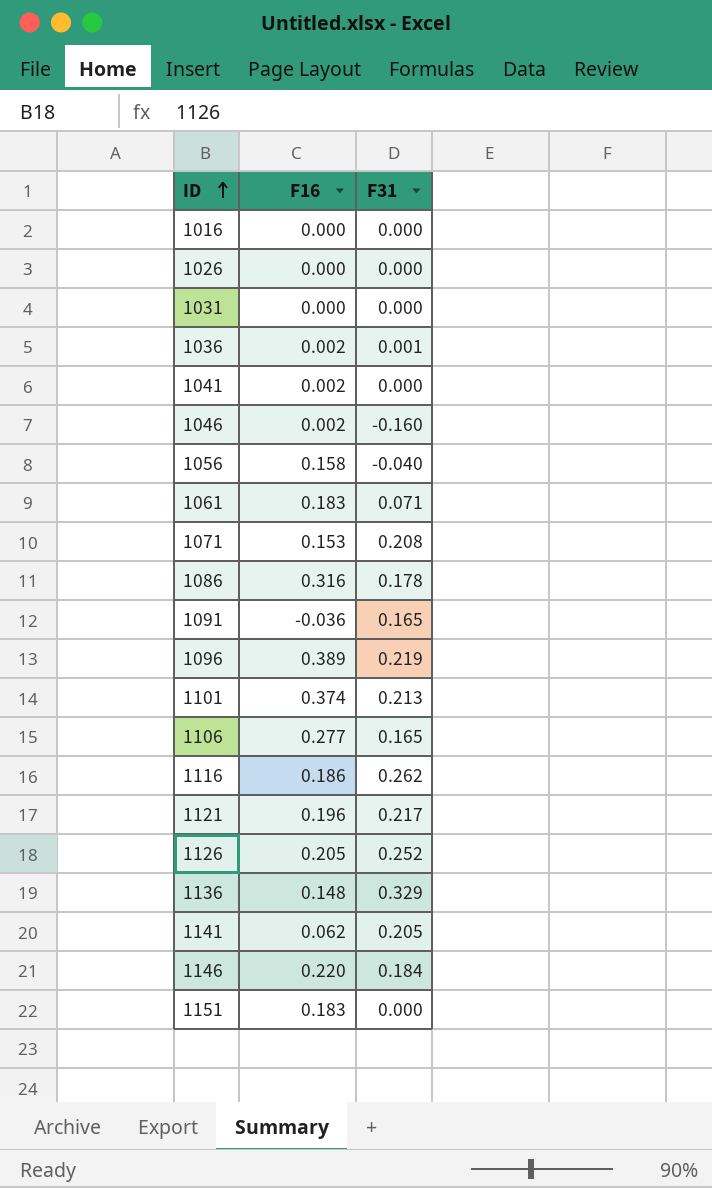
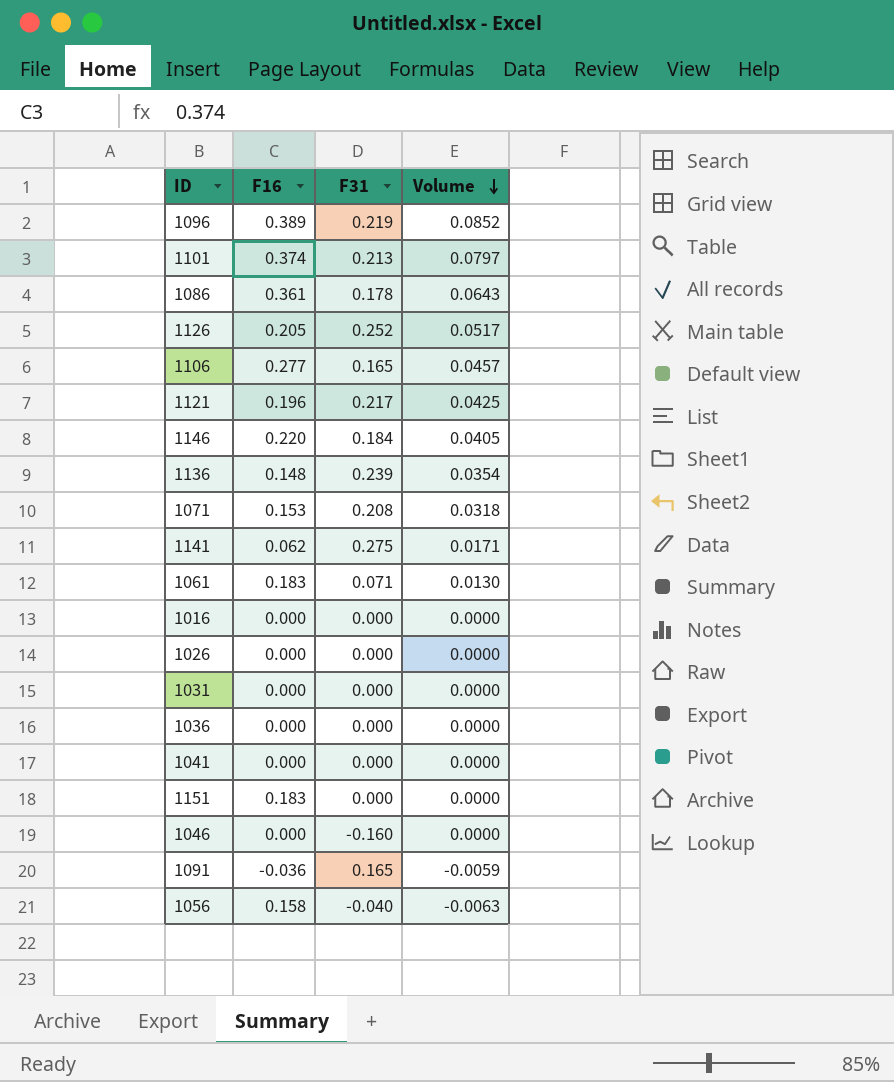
row order: ID ascending -> Volume descending
column Volume | formula: none -> [F16] * [F31]
row 1116: 0.186 | 0.262 -> none
1086 | F16: 0.316 -> 0.361
1136 | F31: 0.329 -> 0.239
1141 | F31: 0.205 -> 0.275
1036 | F16: 0.002 -> 0.000
1036 | F31: 0.001 -> 0.000
1041 | F16: 0.002 -> 0.000
1046 | F16: 0.002 -> 0.000

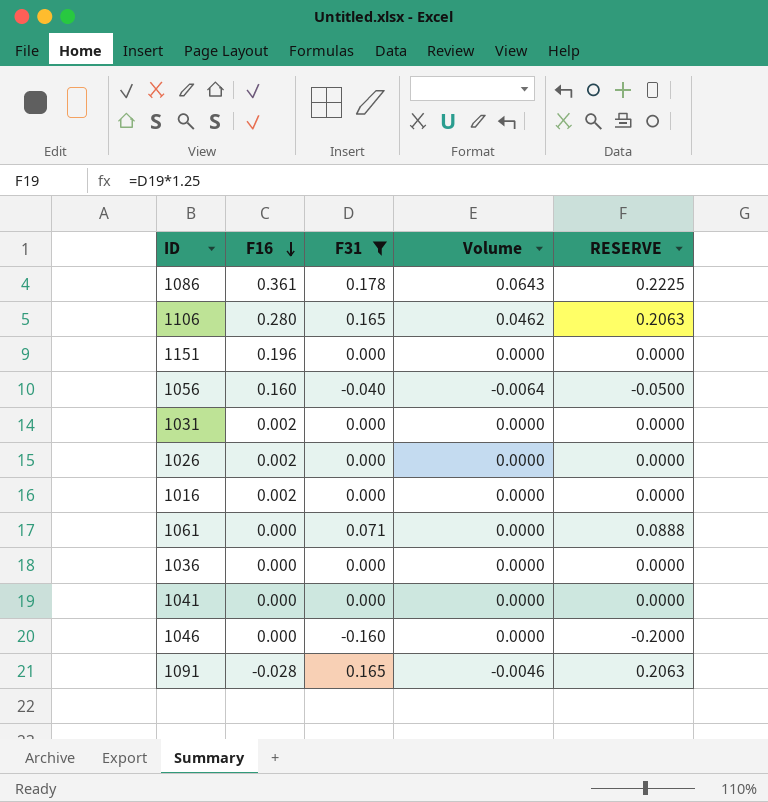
filter: none -> F31 <= 0.178
row order: Volume descending -> F16 descending
column RESERVE | formula: none -> [F31] * 1.25
1106 | F16: 0.277 -> 0.280
1106 | Volume: 0.0457 -> 0.0462
1151 | F16: 0.183 -> 0.196
1056 | F16: 0.158 -> 0.160
1056 | Volume: -0.0063 -> -0.0064
1031 | F16: 0.000 -> 0.002
1026 | F16: 0.000 -> 0.002
1016 | F16: 0.000 -> 0.002
1061 | F16: 0.183 -> 0.000
1061 | Volume: 0.0130 -> 0.0000
1091 | F16: -0.036 -> -0.028
1091 | Volume: -0.0059 -> -0.0046

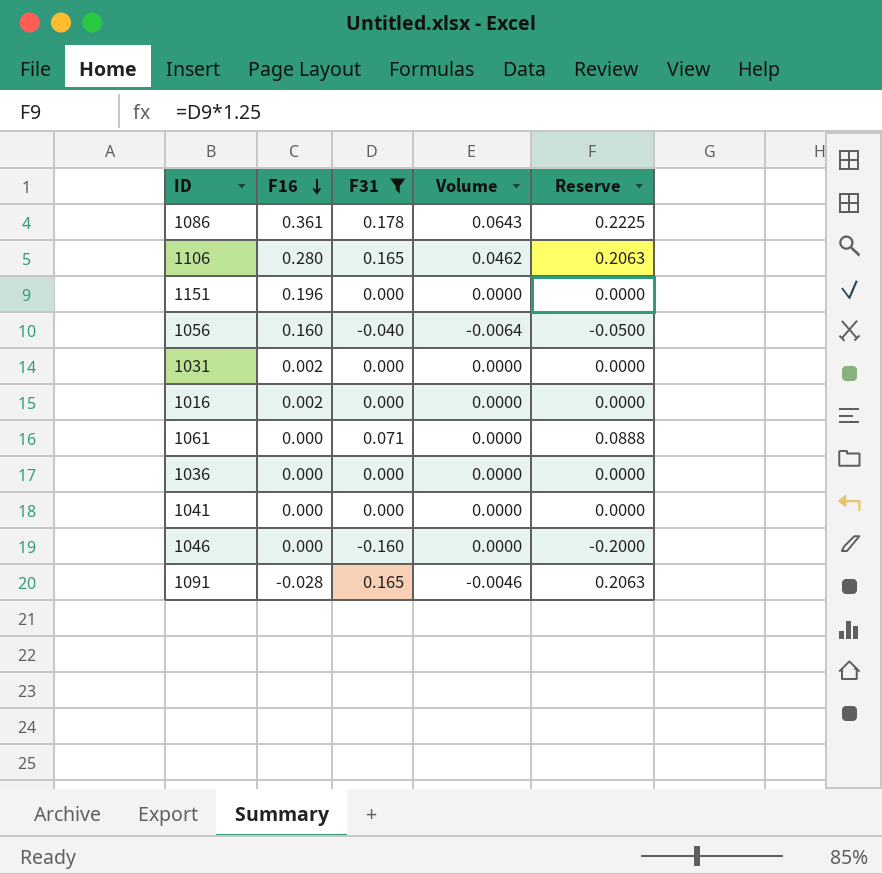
column name: RESERVE -> Reserve
row 1026: 0.002 | 0.000 | 0.0000 | 0.0000 -> none

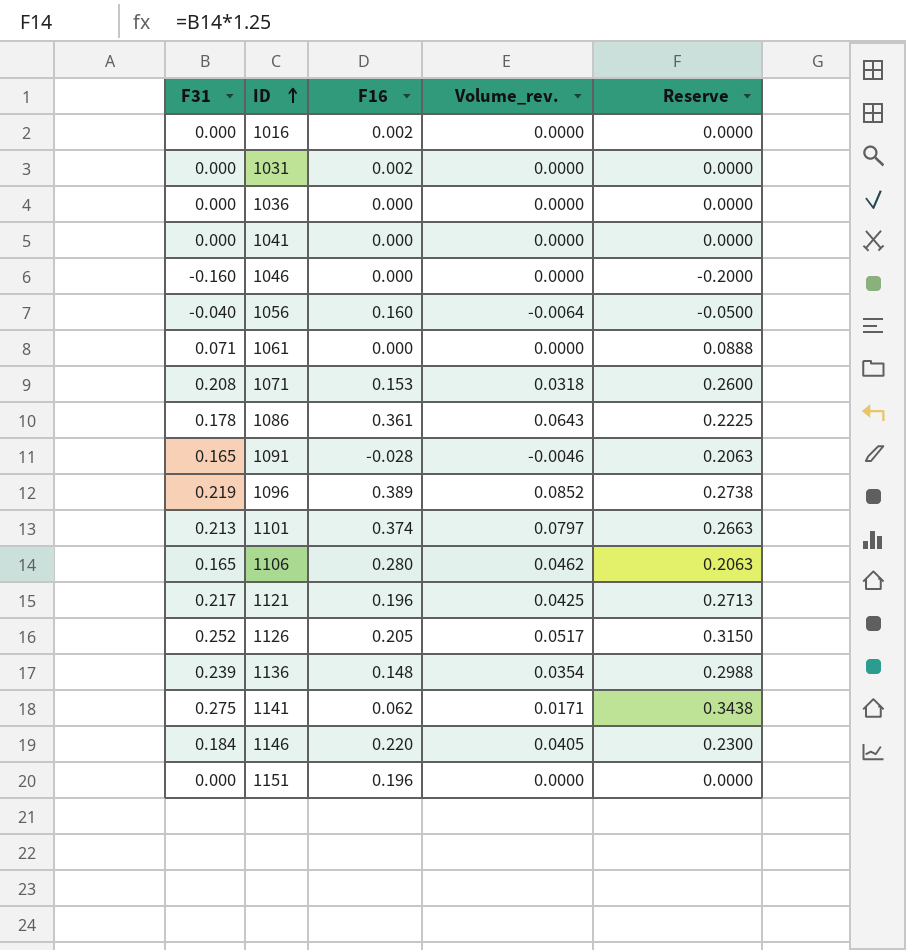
filter: F31 <= 0.178 -> none
row order: F16 descending -> ID ascending
column F31 | position: 3 -> 1
column name: Volume -> Volume_rev.

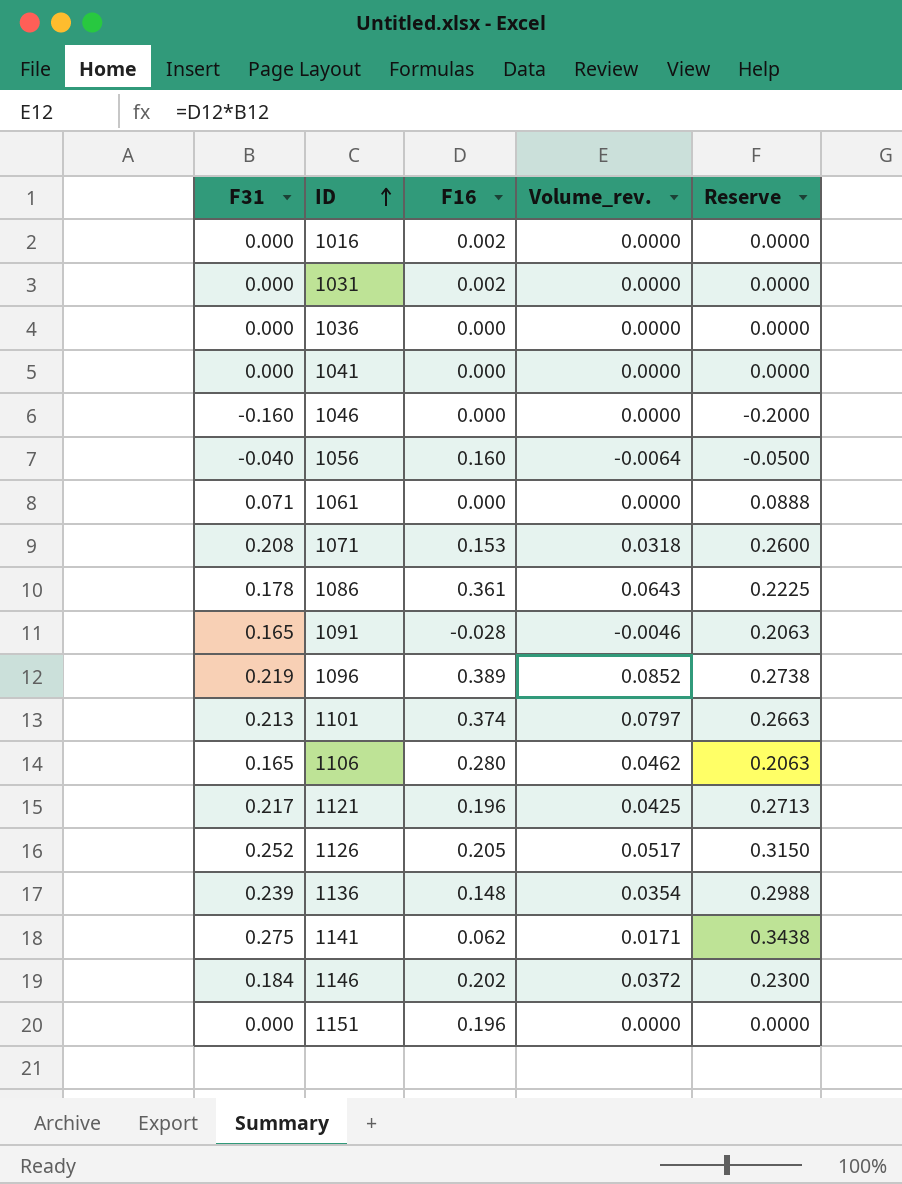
1146 | F16: 0.220 -> 0.202
1146 | Volume_rev.: 0.0405 -> 0.0372

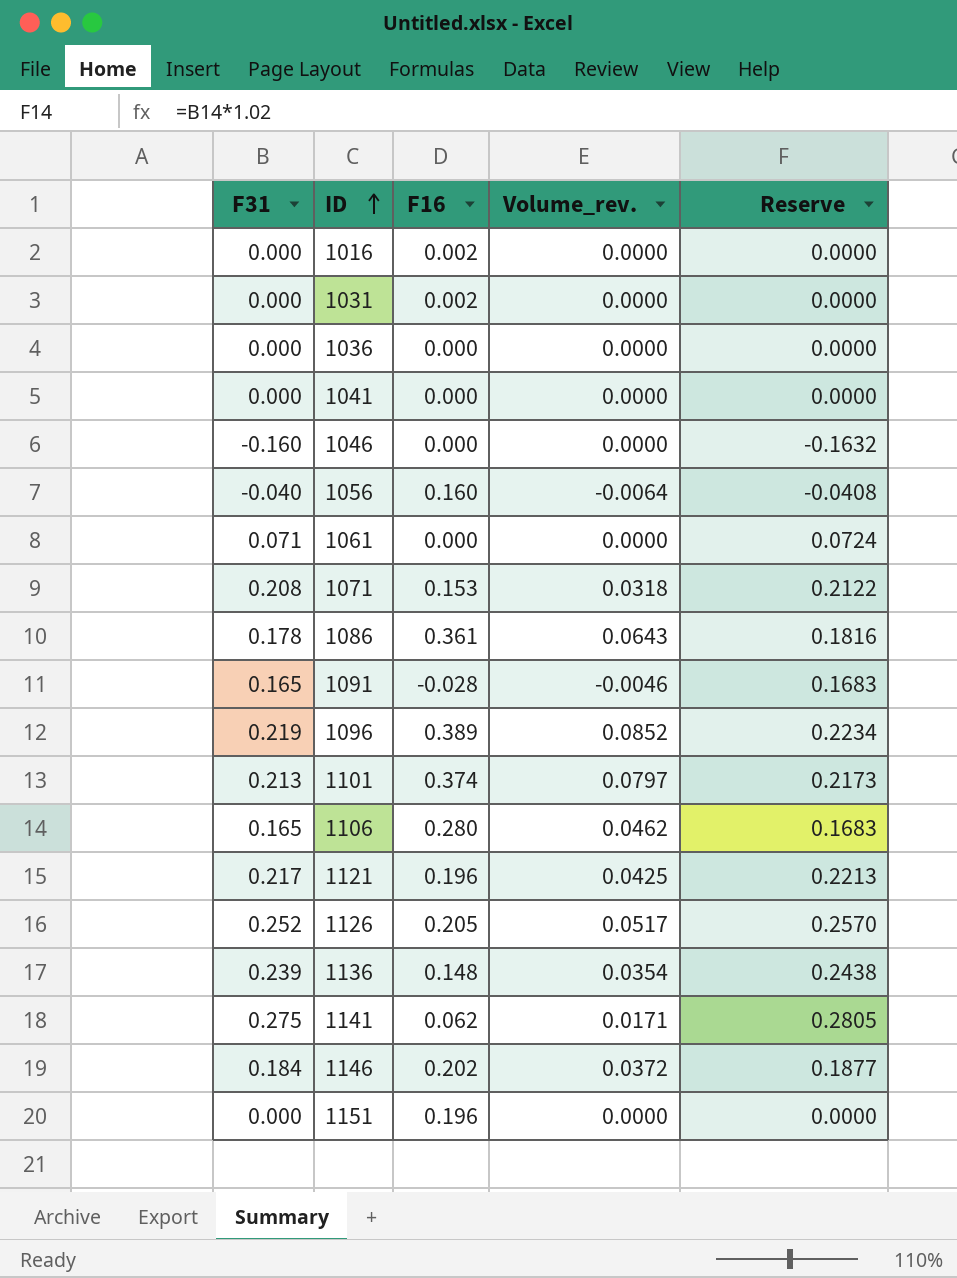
column Reserve | formula: [F31] * 1.25 -> [F31] * 1.02

